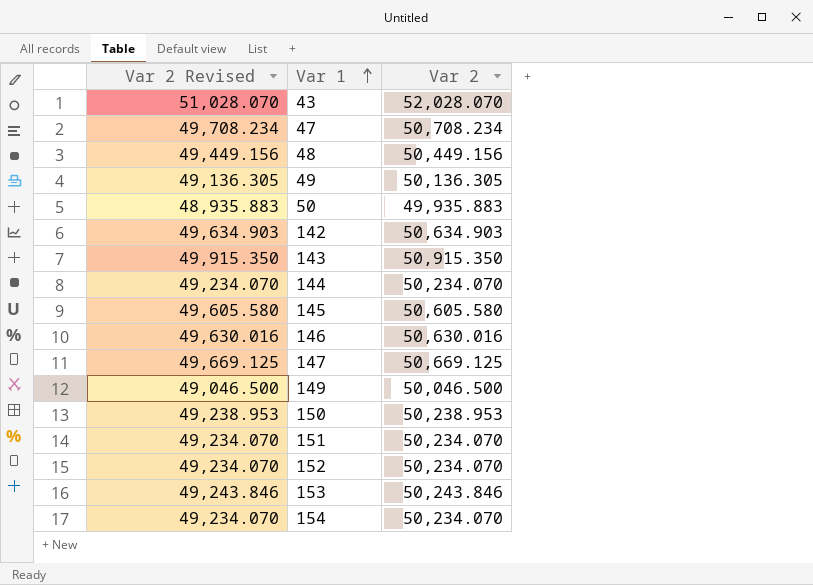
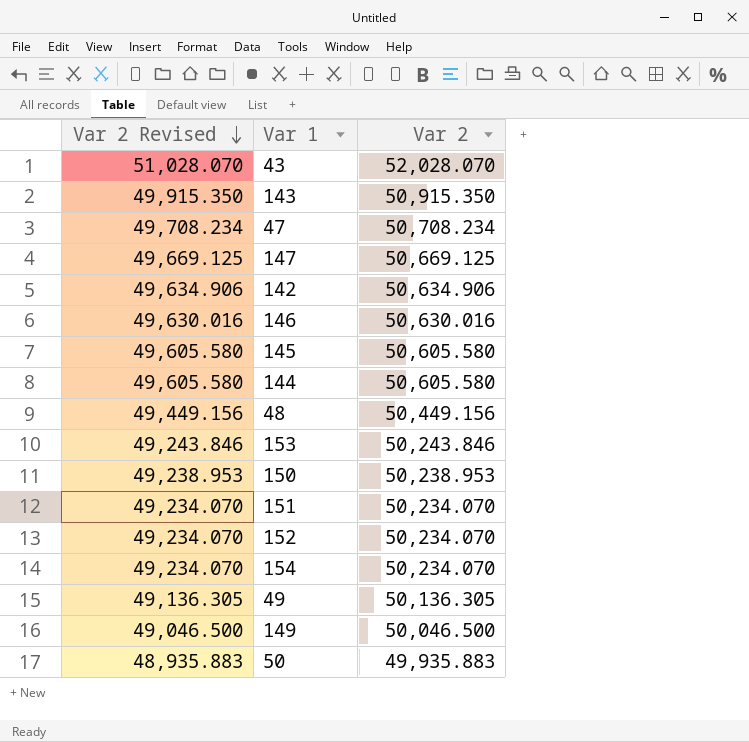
row order: Var 1 ascending -> Var 2 Revised descending
142 | Var 2 Revised: 49,634.903 -> 49,634.906
142 | Var 2: 50,634.903 -> 50,634.906
144 | Var 2 Revised: 49,234.070 -> 49,605.580
144 | Var 2: 50,234.070 -> 50,605.580

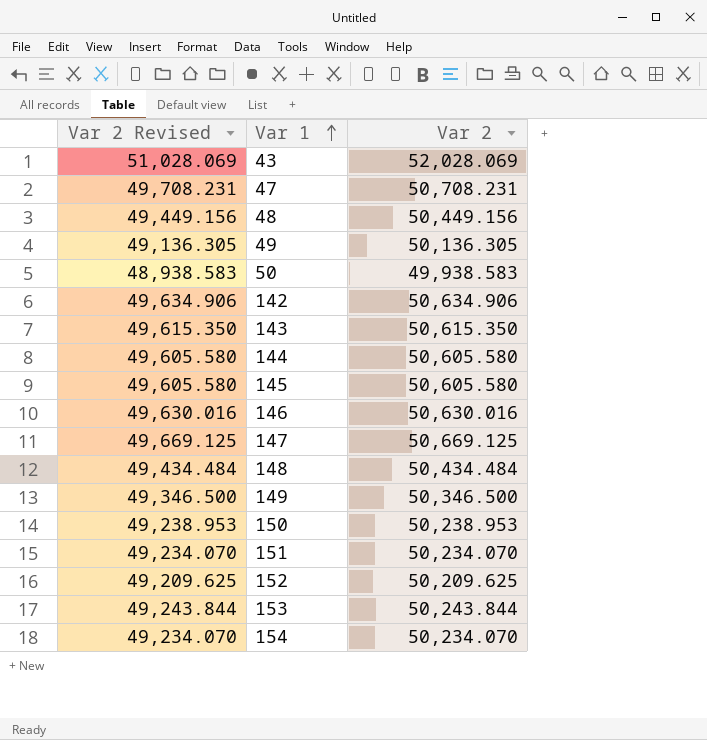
row order: Var 2 Revised descending -> Var 1 ascending
43 | Var 2 Revised: 51,028.070 -> 51,028.069
43 | Var 2: 52,028.070 -> 52,028.069
47 | Var 2 Revised: 49,708.234 -> 49,708.231
47 | Var 2: 50,708.234 -> 50,708.231
50 | Var 2 Revised: 48,935.883 -> 48,938.583
50 | Var 2: 49,935.883 -> 49,938.583
143 | Var 2 Revised: 49,915.350 -> 49,615.350
143 | Var 2: 50,915.350 -> 50,615.350
row 148: none -> 49,434.484 | 50,434.484
149 | Var 2 Revised: 49,046.500 -> 49,346.500
149 | Var 2: 50,046.500 -> 50,346.500
152 | Var 2 Revised: 49,234.070 -> 49,209.625
152 | Var 2: 50,234.070 -> 50,209.625
153 | Var 2 Revised: 49,243.846 -> 49,243.844
153 | Var 2: 50,243.846 -> 50,243.844

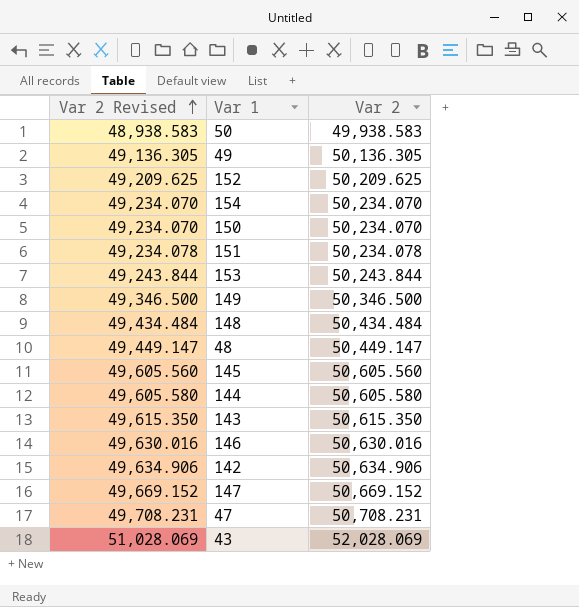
row order: Var 1 ascending -> Var 2 Revised ascending
150 | Var 2 Revised: 49,238.953 -> 49,234.070
150 | Var 2: 50,238.953 -> 50,234.070
151 | Var 2 Revised: 49,234.070 -> 49,234.078
151 | Var 2: 50,234.070 -> 50,234.078
48 | Var 2 Revised: 49,449.156 -> 49,449.147
48 | Var 2: 50,449.156 -> 50,449.147
145 | Var 2 Revised: 49,605.580 -> 49,605.560
145 | Var 2: 50,605.580 -> 50,605.560
147 | Var 2 Revised: 49,669.125 -> 49,669.152
147 | Var 2: 50,669.125 -> 50,669.152

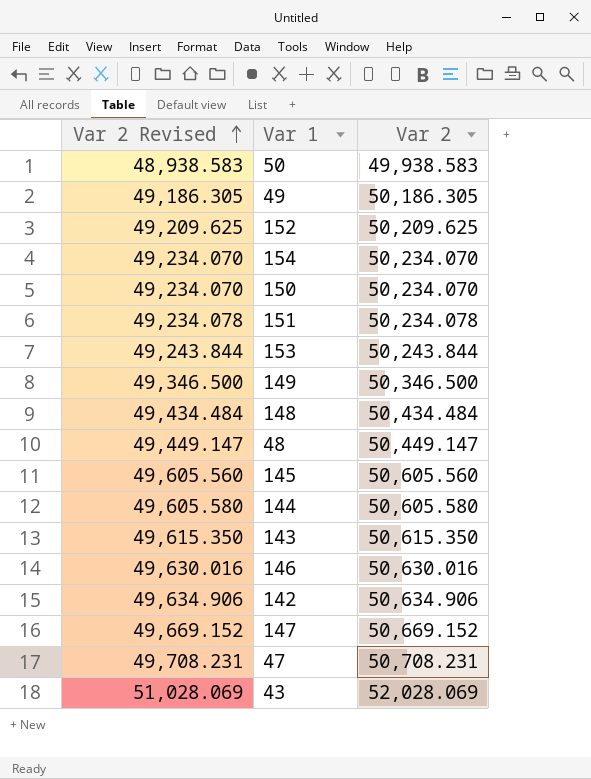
49 | Var 2 Revised: 49,136.305 -> 49,186.305
49 | Var 2: 50,136.305 -> 50,186.305

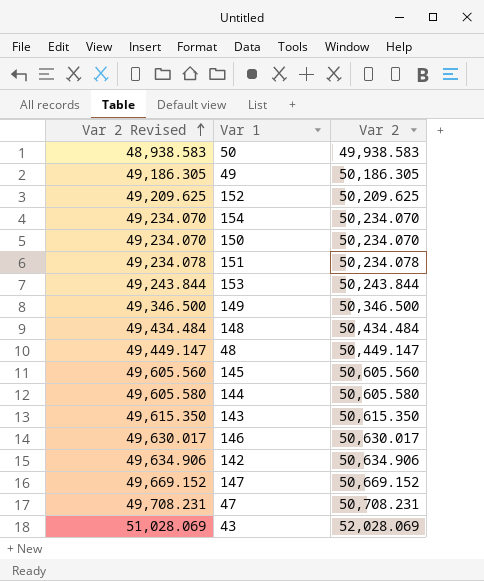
146 | Var 2 Revised: 49,630.016 -> 49,630.017
146 | Var 2: 50,630.016 -> 50,630.017

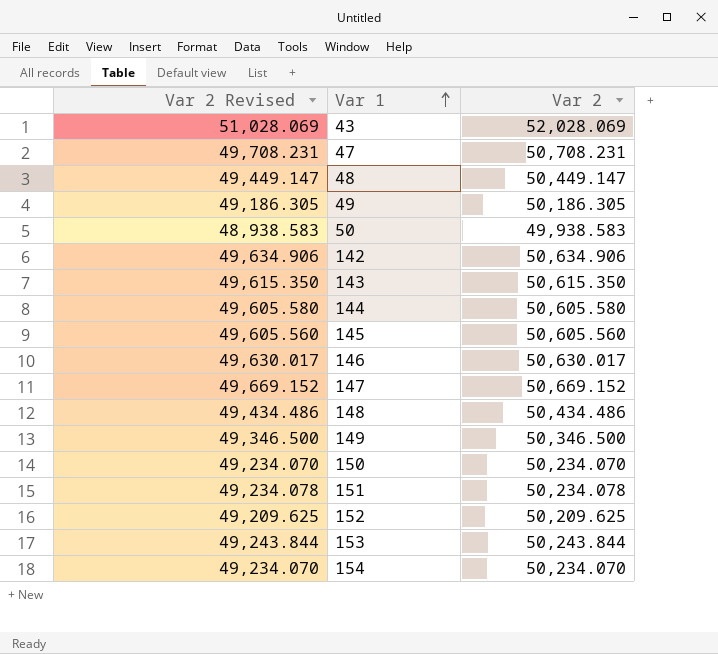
row order: Var 2 Revised ascending -> Var 1 ascending
148 | Var 2 Revised: 49,434.484 -> 49,434.486
148 | Var 2: 50,434.484 -> 50,434.486

